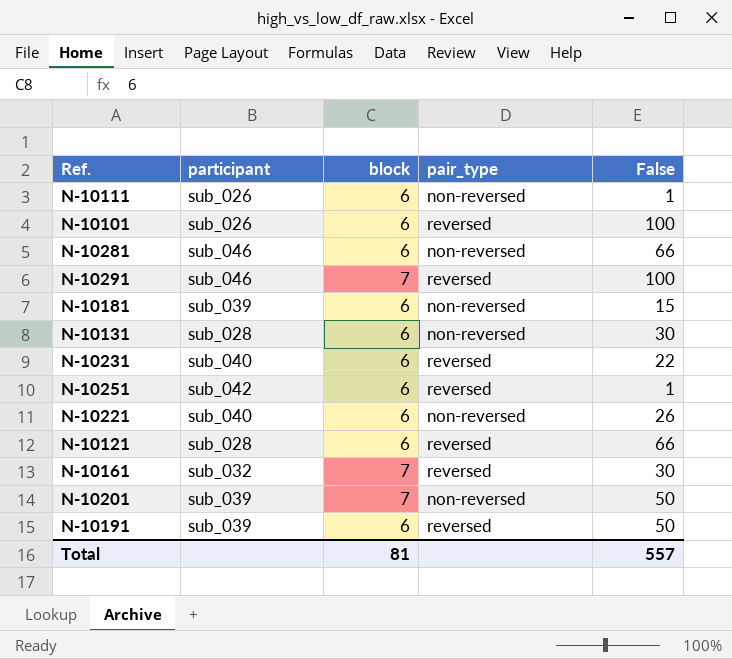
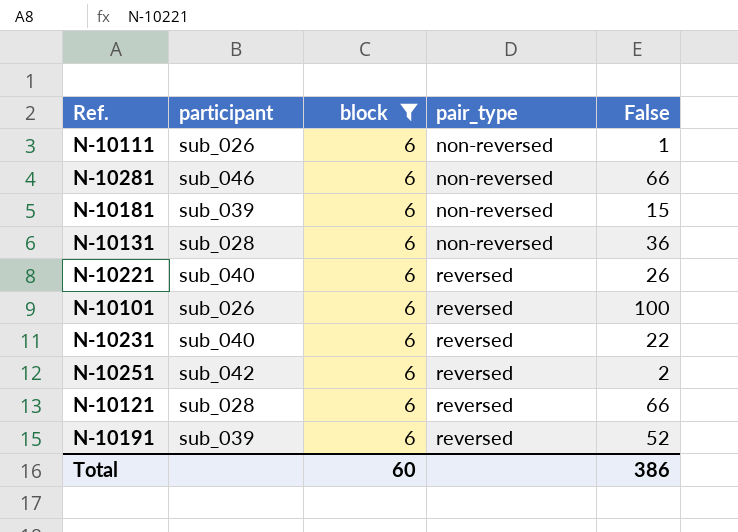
filter: none -> block = 6
row order: none -> pair_type ascending
N-10131 | False: 30 -> 36
N-10221 | pair_type: non-reversed -> reversed
N-10251 | False: 1 -> 2
N-10191 | False: 50 -> 52
Total | block: 81 -> 60
Total | False: 557 -> 386

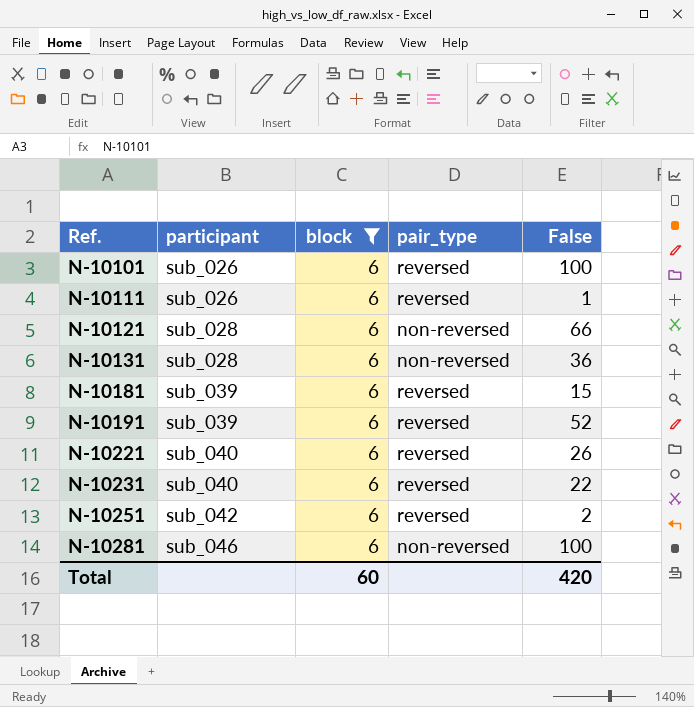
row order: pair_type ascending -> Ref. ascending
N-10111 | pair_type: non-reversed -> reversed
N-10121 | pair_type: reversed -> non-reversed
N-10181 | pair_type: non-reversed -> reversed
N-10281 | False: 66 -> 100
Total | False: 386 -> 420

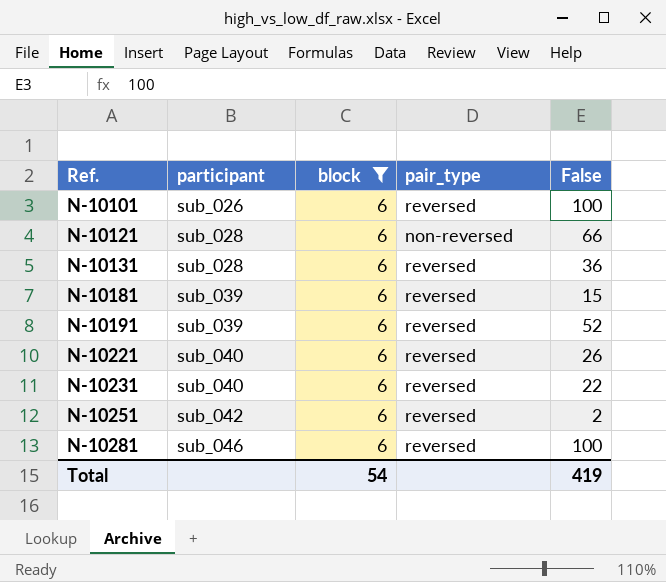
row N-10111: sub_026 | 6 | reversed | 1 -> none
N-10131 | pair_type: non-reversed -> reversed
N-10281 | pair_type: non-reversed -> reversed
Total | block: 60 -> 54
Total | False: 420 -> 419

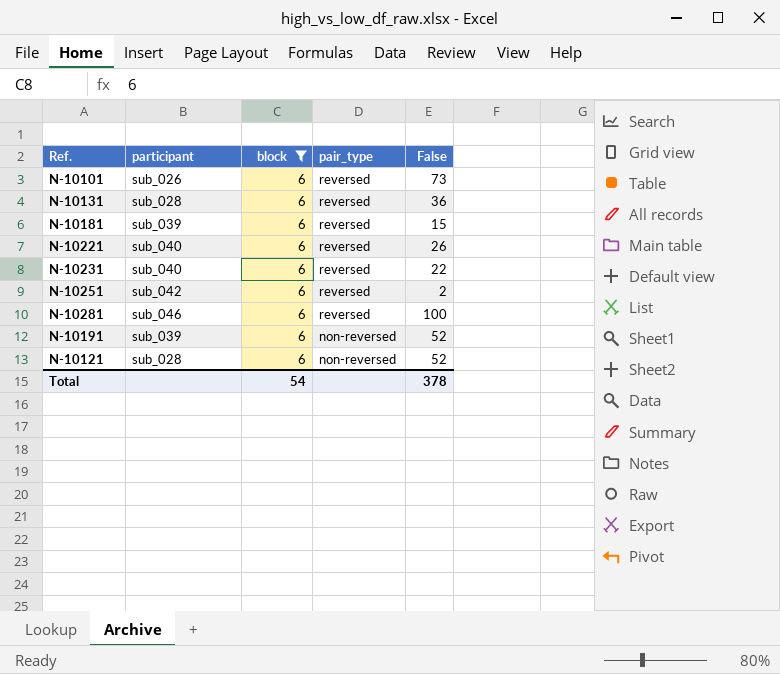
row order: Ref. ascending -> pair_type descending
N-10101 | False: 100 -> 73
N-10191 | pair_type: reversed -> non-reversed
N-10121 | False: 66 -> 52
Total | False: 419 -> 378

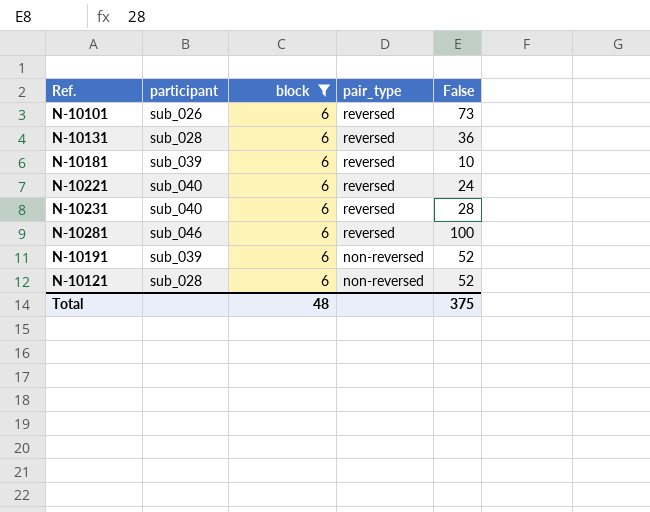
row N-10251: sub_042 | 6 | reversed | 2 -> none
N-10181 | False: 15 -> 10
N-10221 | False: 26 -> 24
N-10231 | False: 22 -> 28
Total | block: 54 -> 48
Total | False: 378 -> 375

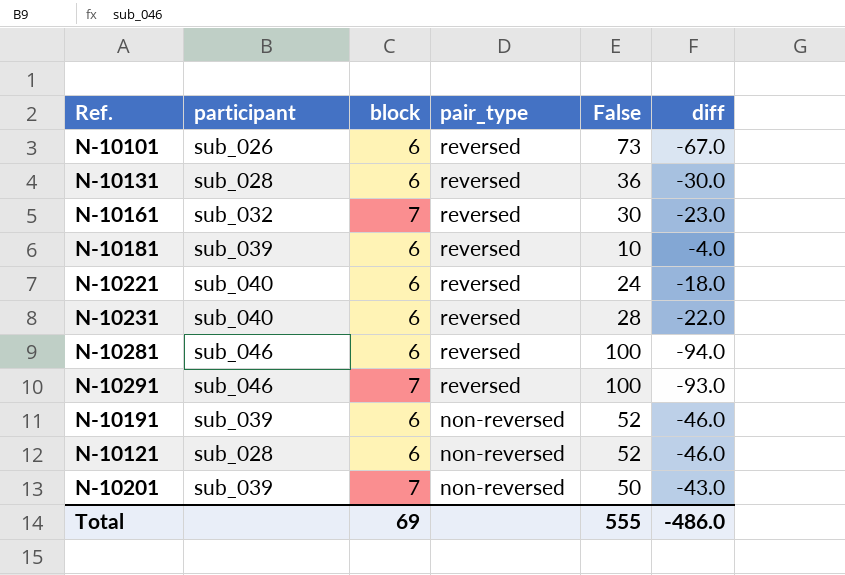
filter: block = 6 -> none
column diff | formula: none -> [block] - [False]
Total | block: 48 -> 69
Total | False: 375 -> 555

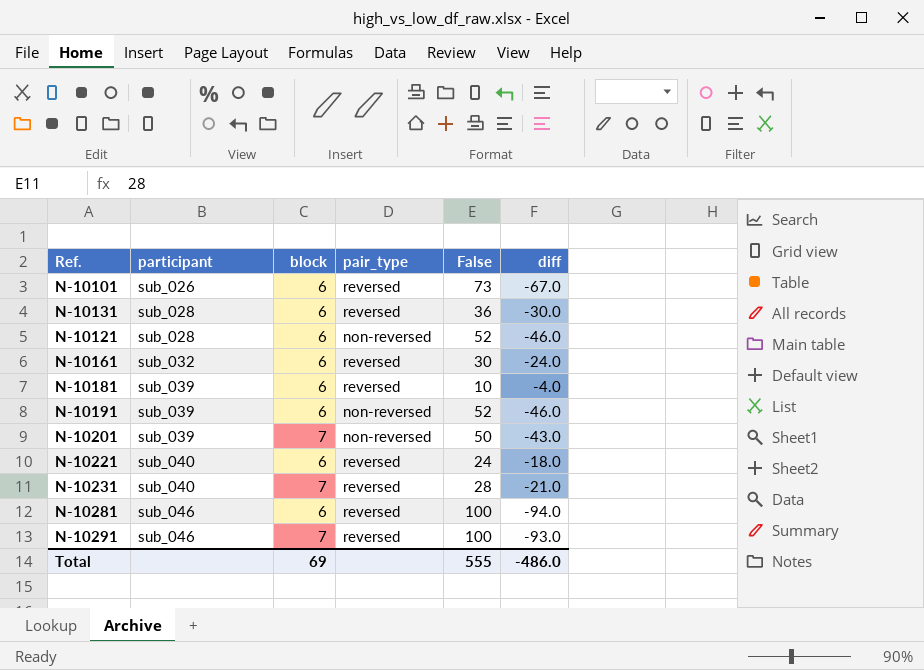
row order: pair_type descending -> participant ascending
N-10161 | block: 7 -> 6
N-10161 | diff: -23.0 -> -24.0
N-10231 | block: 6 -> 7
N-10231 | diff: -22.0 -> -21.0

